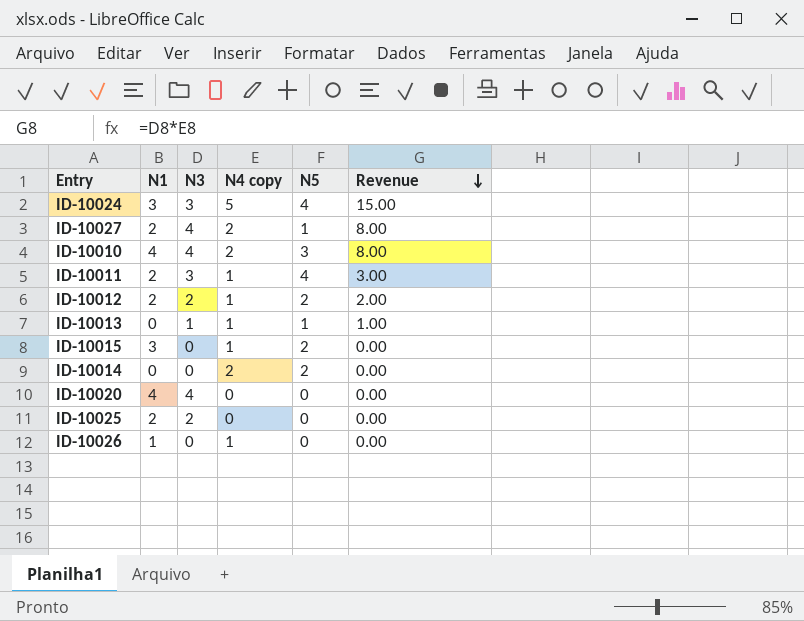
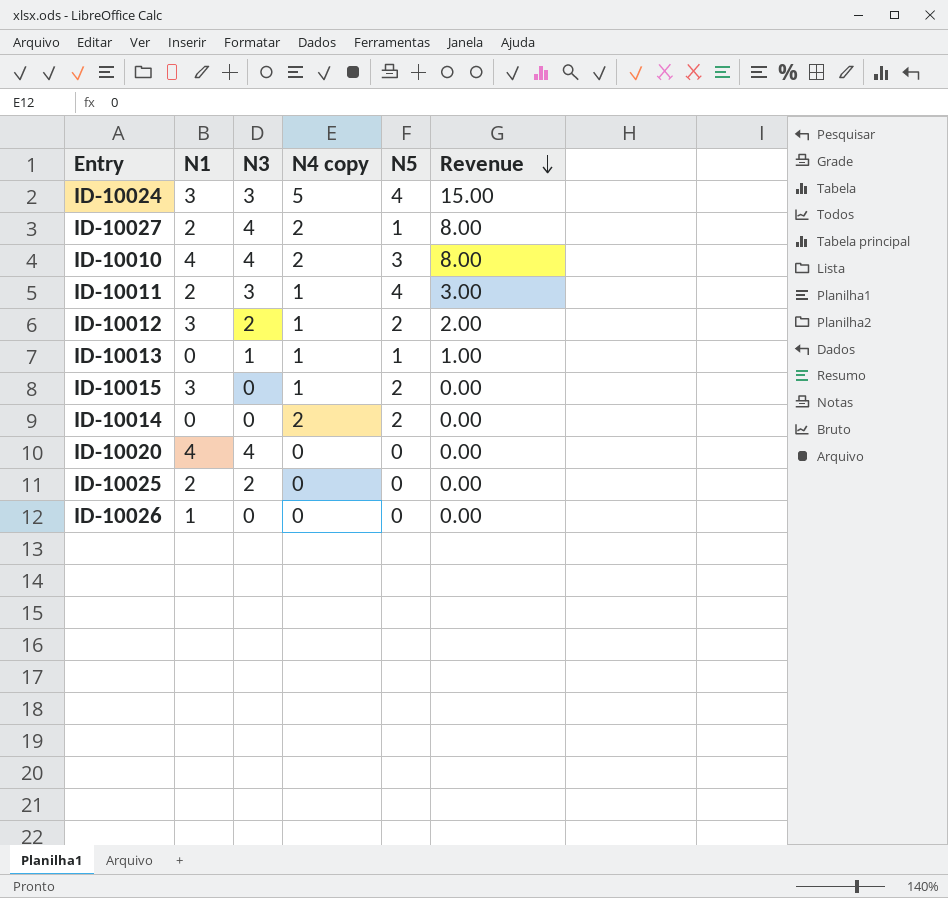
ID-10012 | N1: 2 -> 3
ID-10026 | N4 copy: 1 -> 0

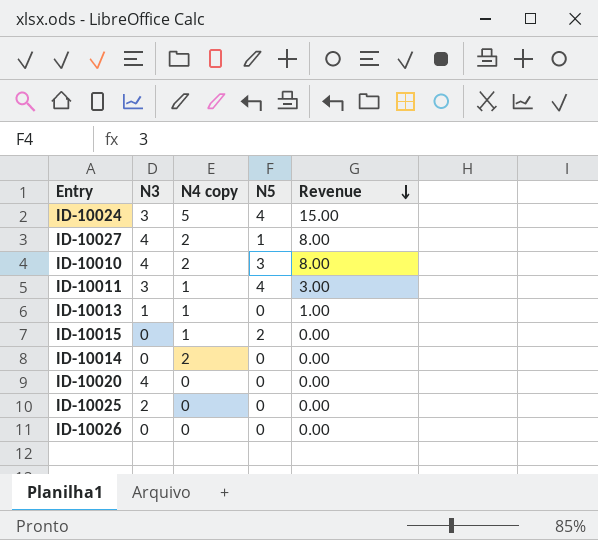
column N1 | position: 2 -> none
row ID-10012: 3 | 2 | 1 | 2 | 2.00 -> none
ID-10013 | N5: 1 -> 0
ID-10014 | N5: 2 -> 0

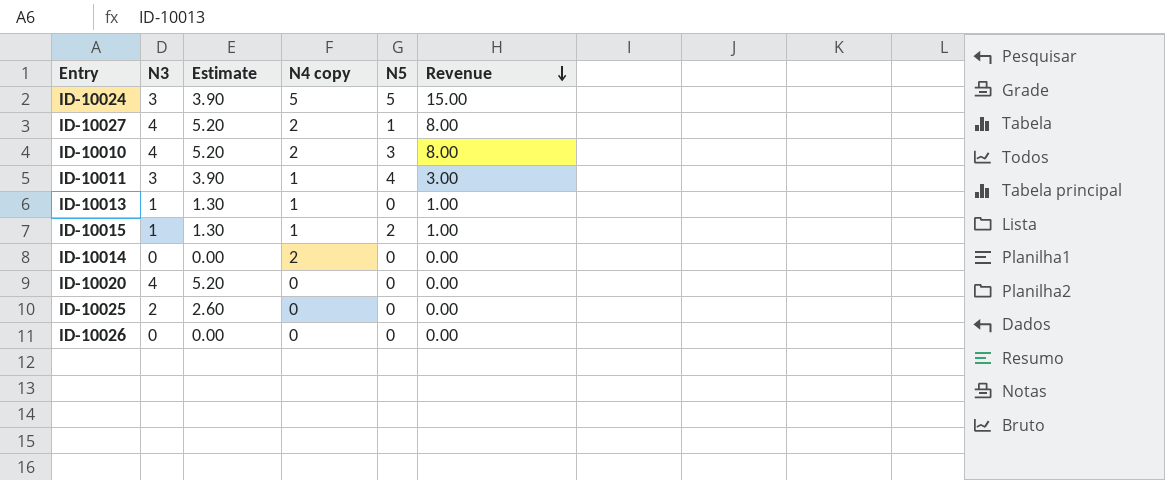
column Estimate | formula: none -> [N3] * 1.3
ID-10024 | N5: 4 -> 5
ID-10015 | N3: 0 -> 1
ID-10015 | Revenue: 0.00 -> 1.00

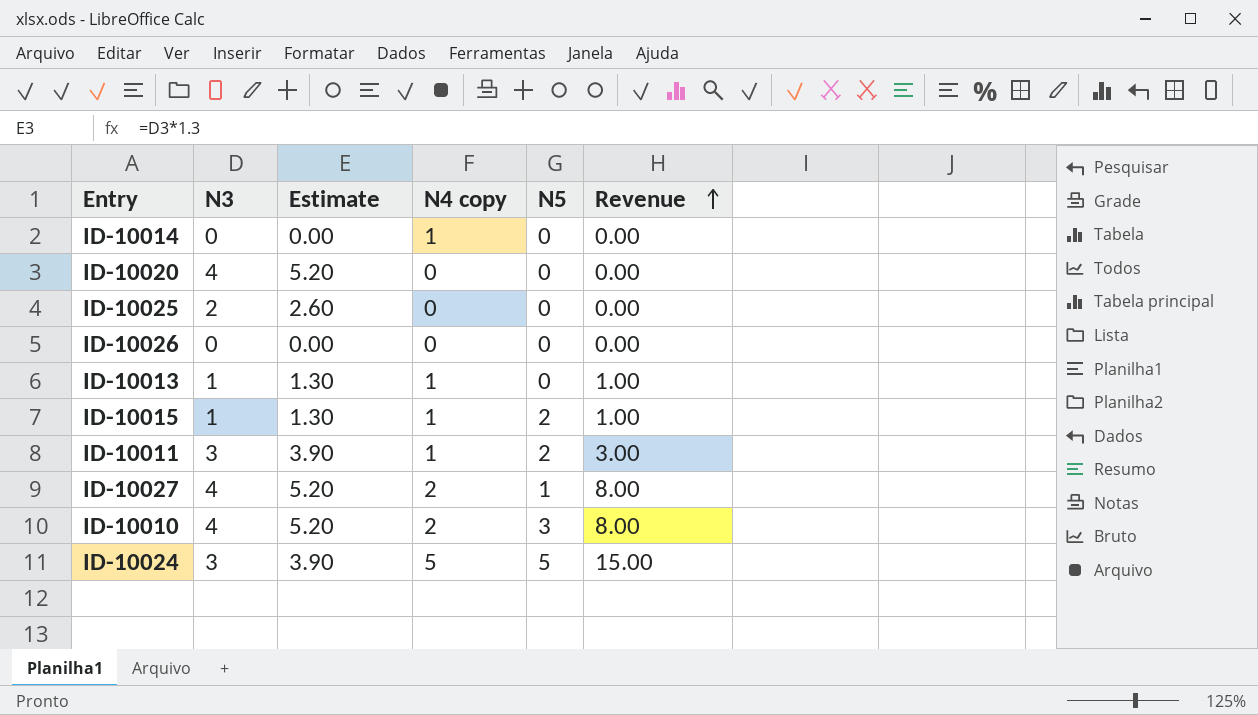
row order: Revenue descending -> Revenue ascending
ID-10014 | N4 copy: 2 -> 1
ID-10011 | N5: 4 -> 2

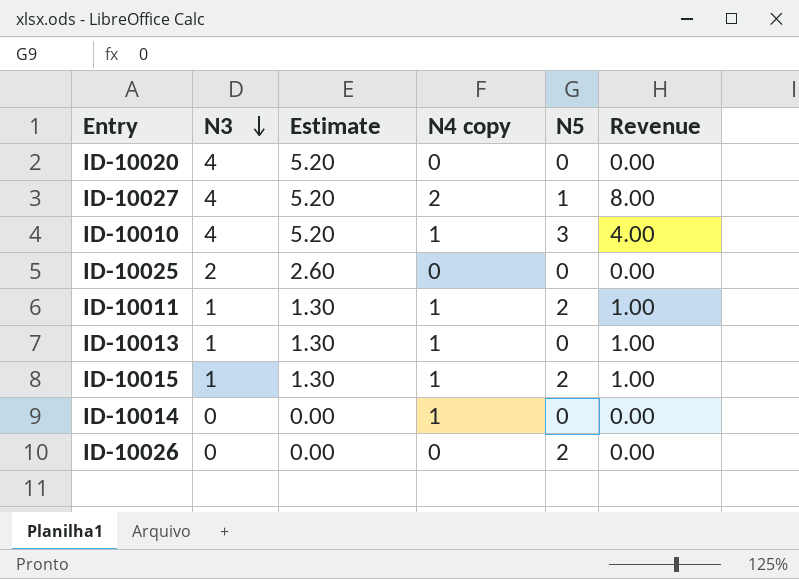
row order: Revenue ascending -> N3 descending
row ID-10024: 3 | 3.90 | 5 | 5 | 15.00 -> none
ID-10010 | N4 copy: 2 -> 1
ID-10010 | Revenue: 8.00 -> 4.00
ID-10011 | N3: 3 -> 1
ID-10011 | Estimate: 3.90 -> 1.30
ID-10011 | Revenue: 3.00 -> 1.00
ID-10026 | N5: 0 -> 2

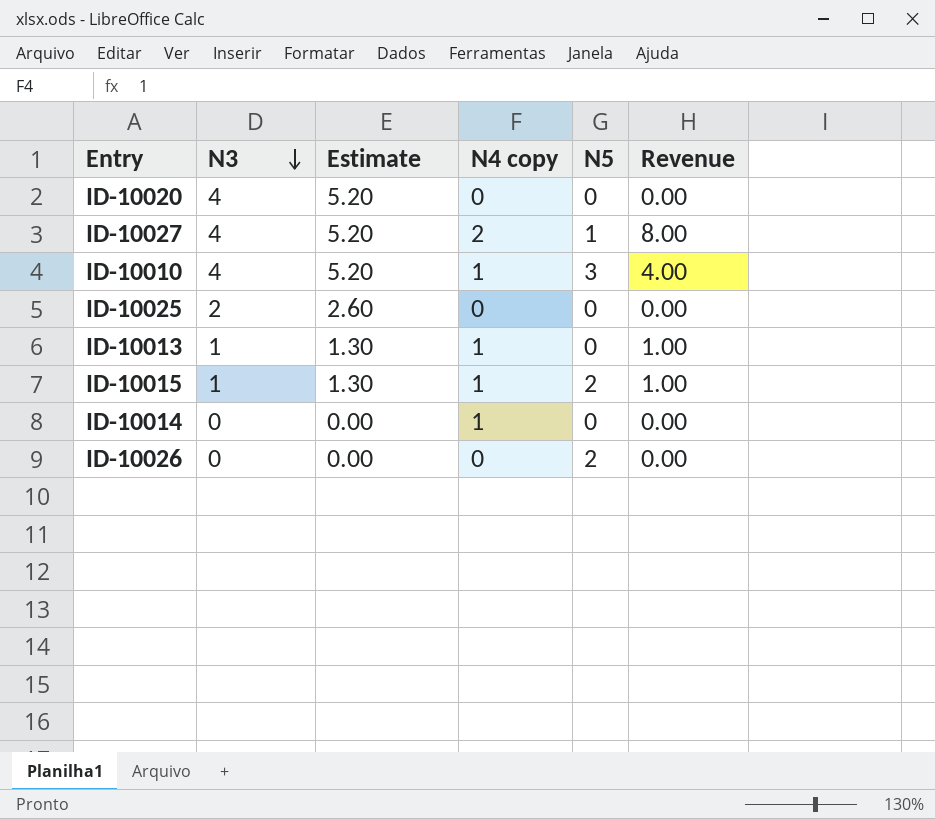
row ID-10011: 1 | 1.30 | 1 | 2 | 1.00 -> none

